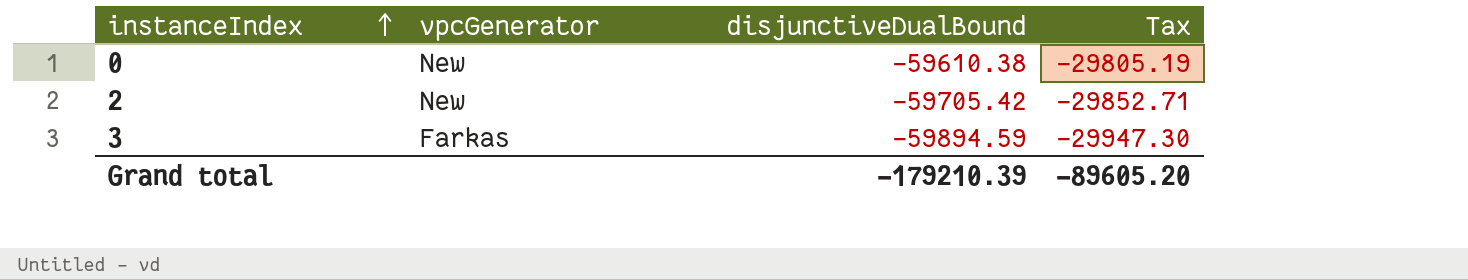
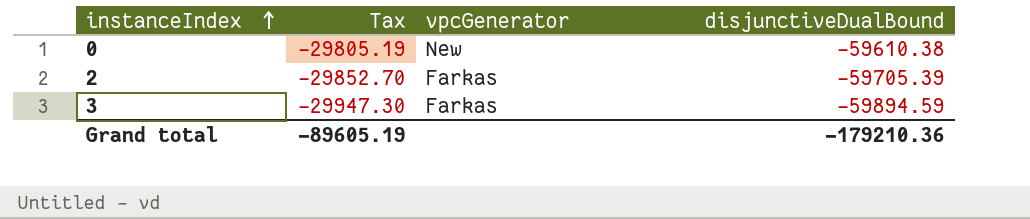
column Tax | position: 4 -> 2
2 | Tax: -29852.71 -> -29852.70
2 | vpcGenerator: New -> Farkas
2 | disjunctiveDualBound: -59705.42 -> -59705.39
Grand total | Tax: -89605.20 -> -89605.19
Grand total | disjunctiveDualBound: -179210.39 -> -179210.36

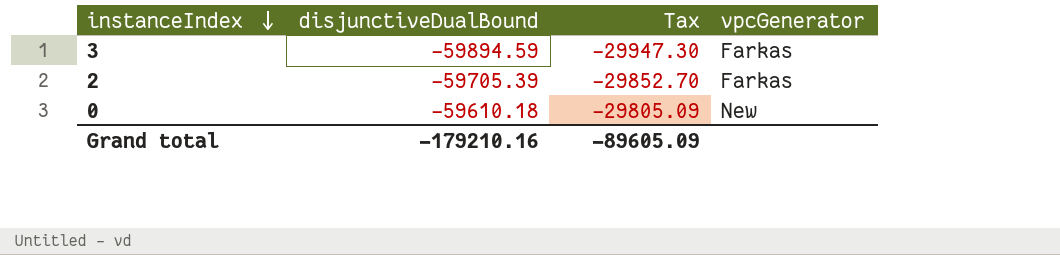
row order: instanceIndex ascending -> instanceIndex descending
column disjunctiveDualBound | position: 4 -> 2
0 | disjunctiveDualBound: -59610.38 -> -59610.18
0 | Tax: -29805.19 -> -29805.09
Grand total | disjunctiveDualBound: -179210.36 -> -179210.16
Grand total | Tax: -89605.19 -> -89605.09

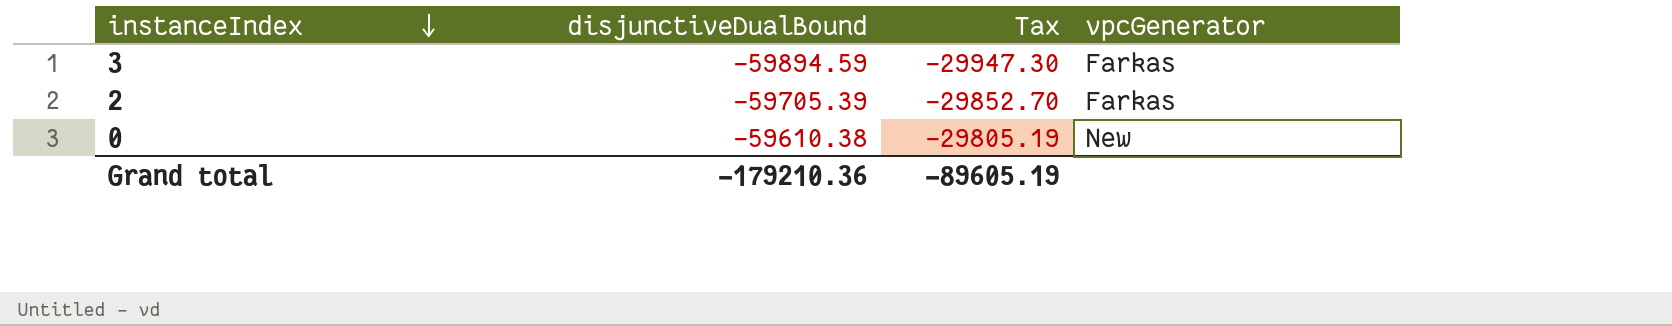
0 | disjunctiveDualBound: -59610.18 -> -59610.38
0 | Tax: -29805.09 -> -29805.19
Grand total | disjunctiveDualBound: -179210.16 -> -179210.36
Grand total | Tax: -89605.09 -> -89605.19

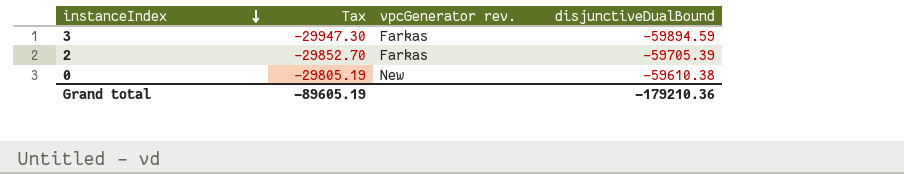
column name: vpcGenerator -> vpcGenerator rev.
column disjunctiveDualBound | position: 2 -> 4

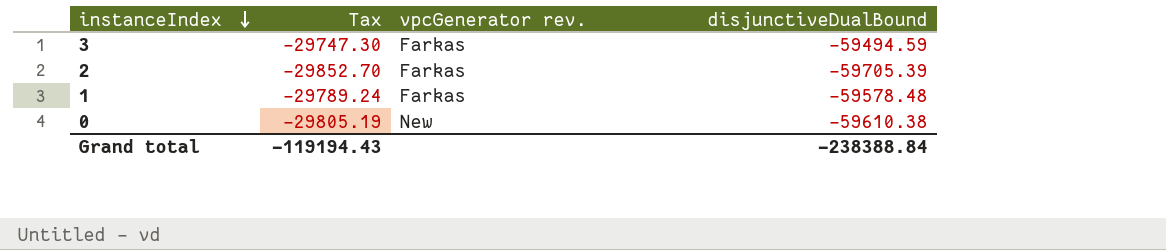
3 | Tax: -29947.30 -> -29747.30
3 | disjunctiveDualBound: -59894.59 -> -59494.59
row 1: none -> -29789.24 | Farkas | -59578.48
Grand total | Tax: -89605.19 -> -119194.43
Grand total | disjunctiveDualBound: -179210.36 -> -238388.84

